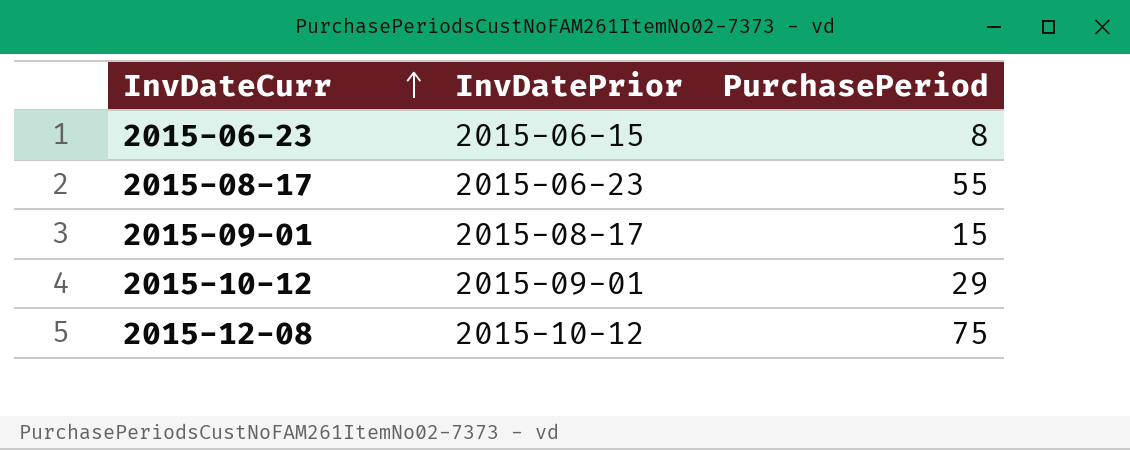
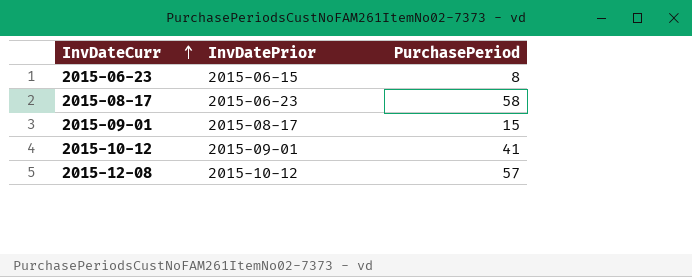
2015-08-17 | PurchasePeriod: 55 -> 58
2015-10-12 | PurchasePeriod: 29 -> 41
2015-12-08 | PurchasePeriod: 75 -> 57

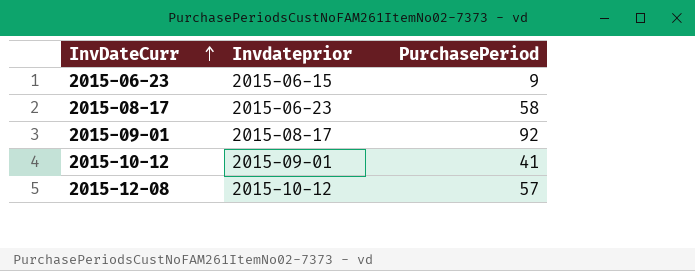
column name: InvDatePrior -> Invdateprior
2015-06-23 | PurchasePeriod: 8 -> 9
2015-09-01 | PurchasePeriod: 15 -> 92

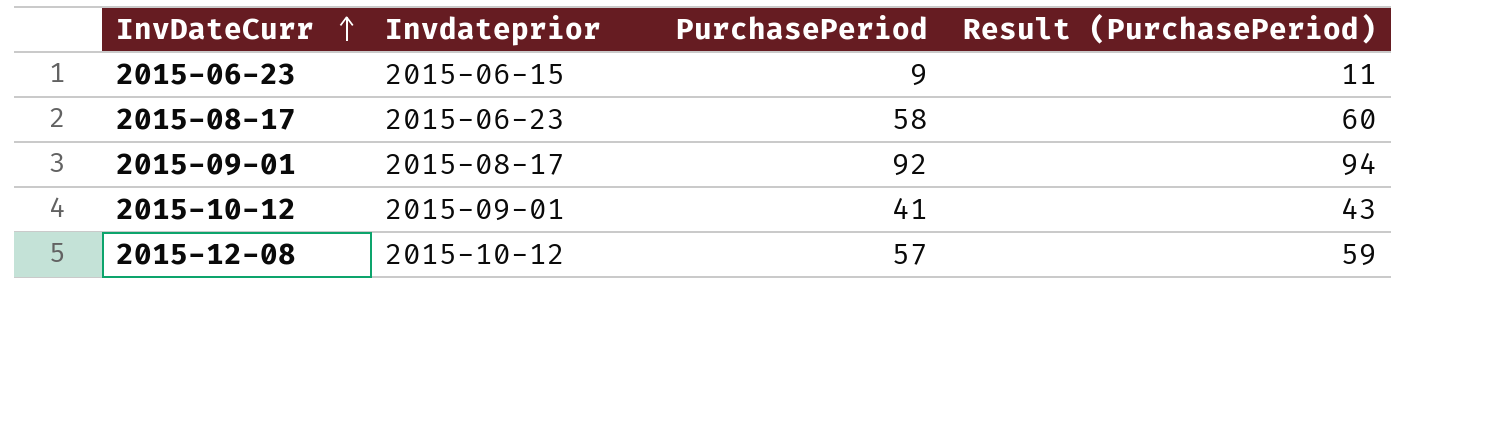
column Result (PurchasePeriod) | formula: none -> [PurchasePeriod] + 2

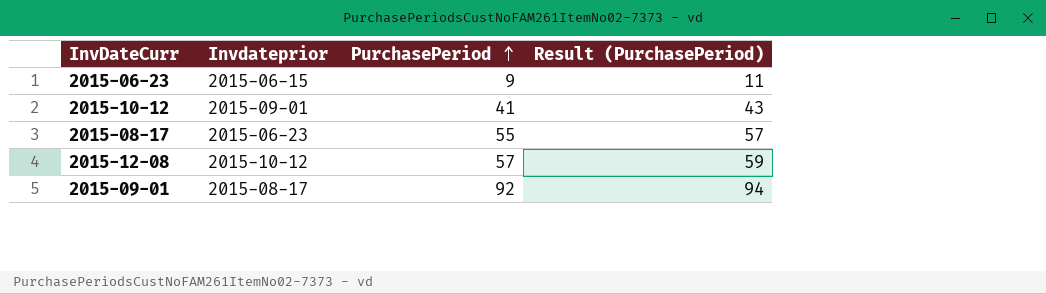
row order: InvDateCurr ascending -> PurchasePeriod ascending
2015-08-17 | PurchasePeriod: 58 -> 55
2015-08-17 | Result (PurchasePeriod): 60 -> 57

